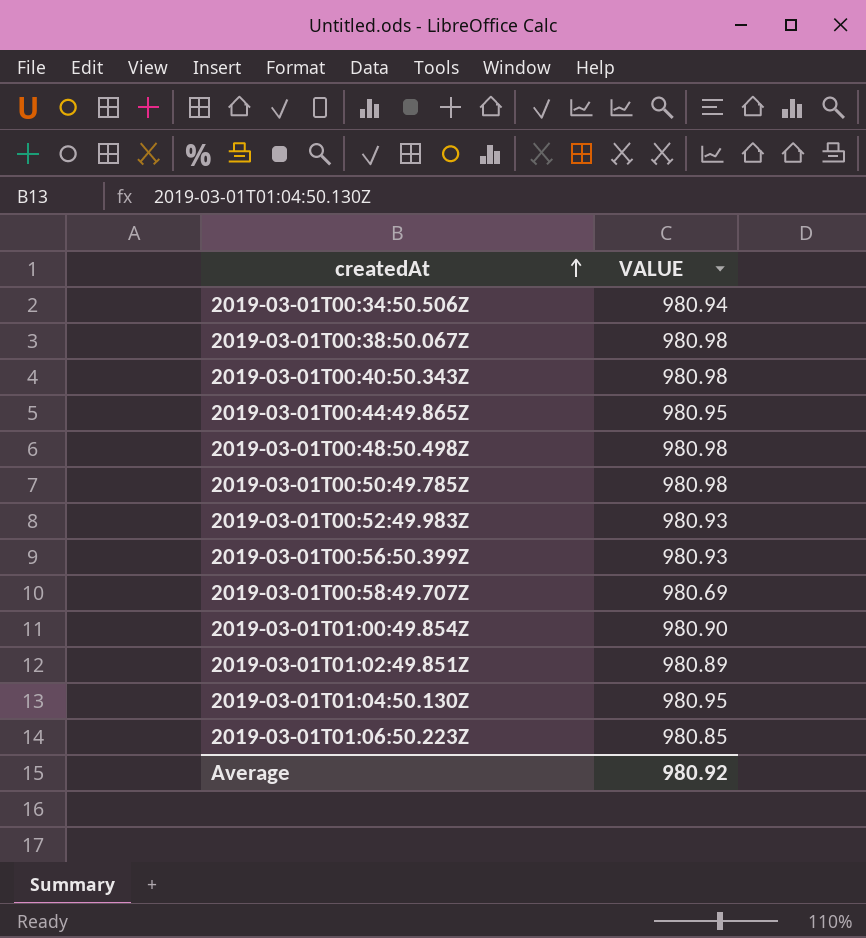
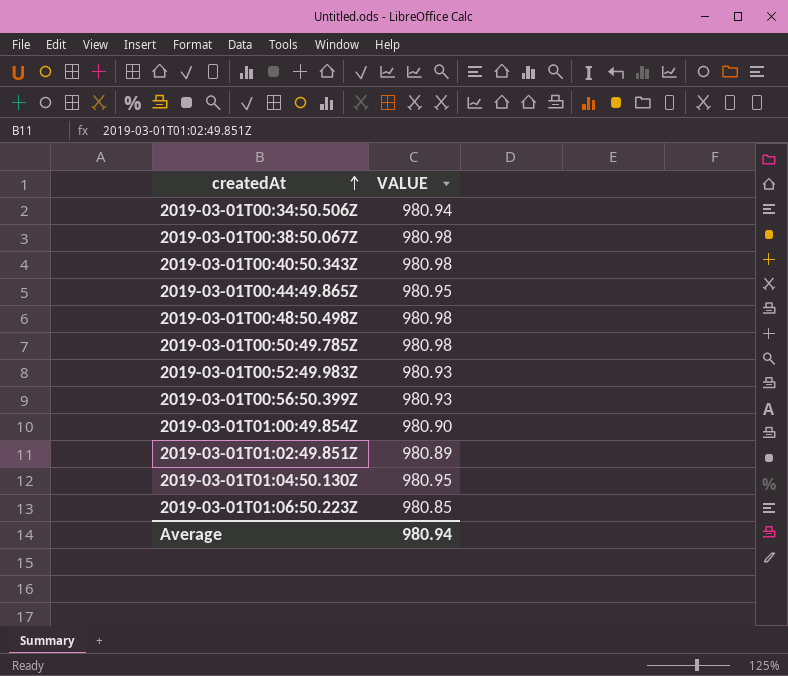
row 2019-03-01T00:58:49.707Z: 980.69 -> none
Average | VALUE: 980.92 -> 980.94

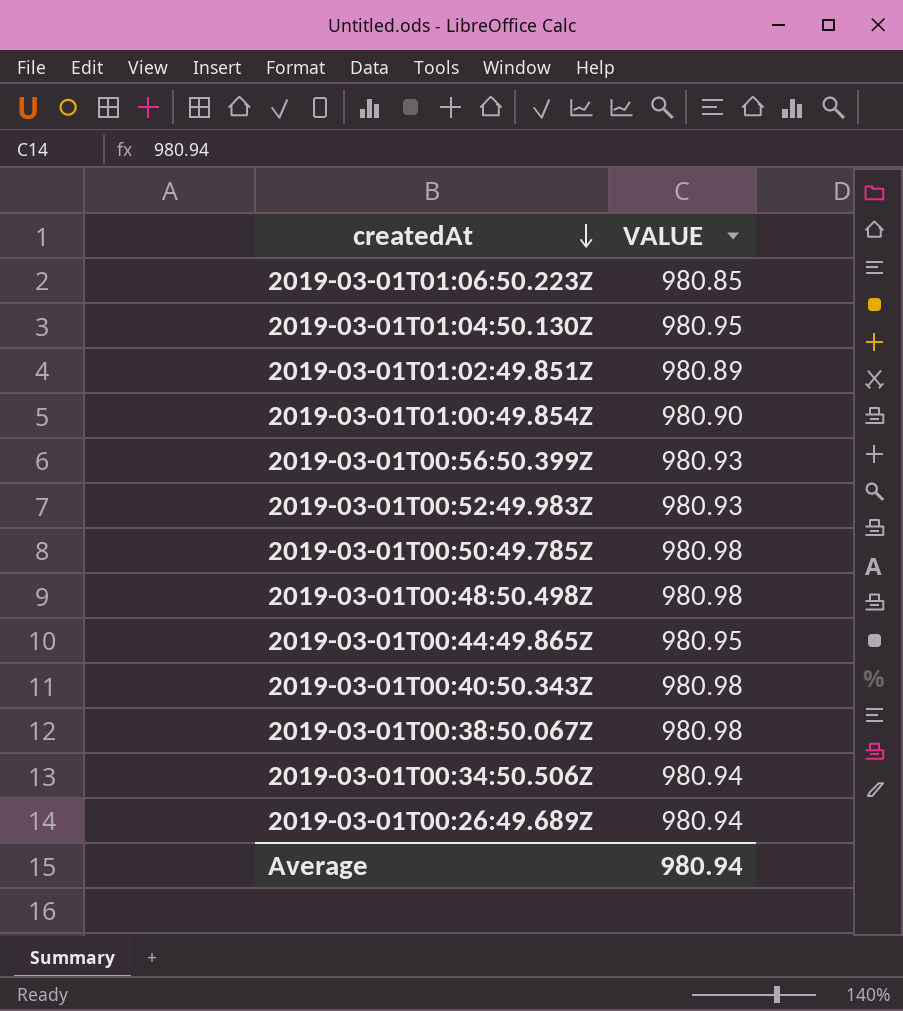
row order: createdAt ascending -> createdAt descending
row 2019-03-01T00:26:49.689Z: none -> 980.94

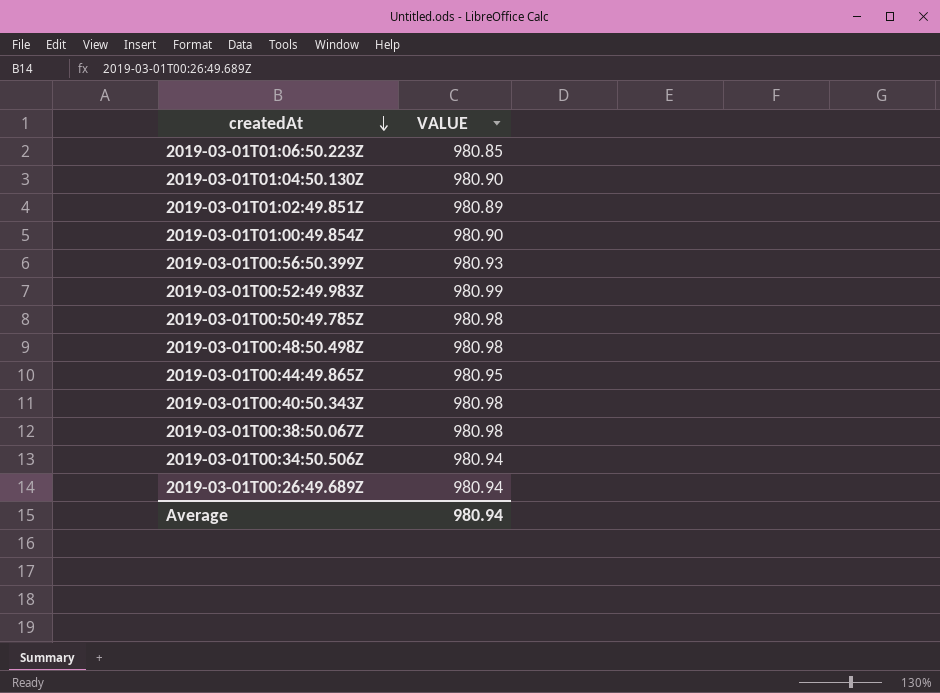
2019-03-01T01:04:50.130Z | VALUE: 980.95 -> 980.90
2019-03-01T00:52:49.983Z | VALUE: 980.93 -> 980.99

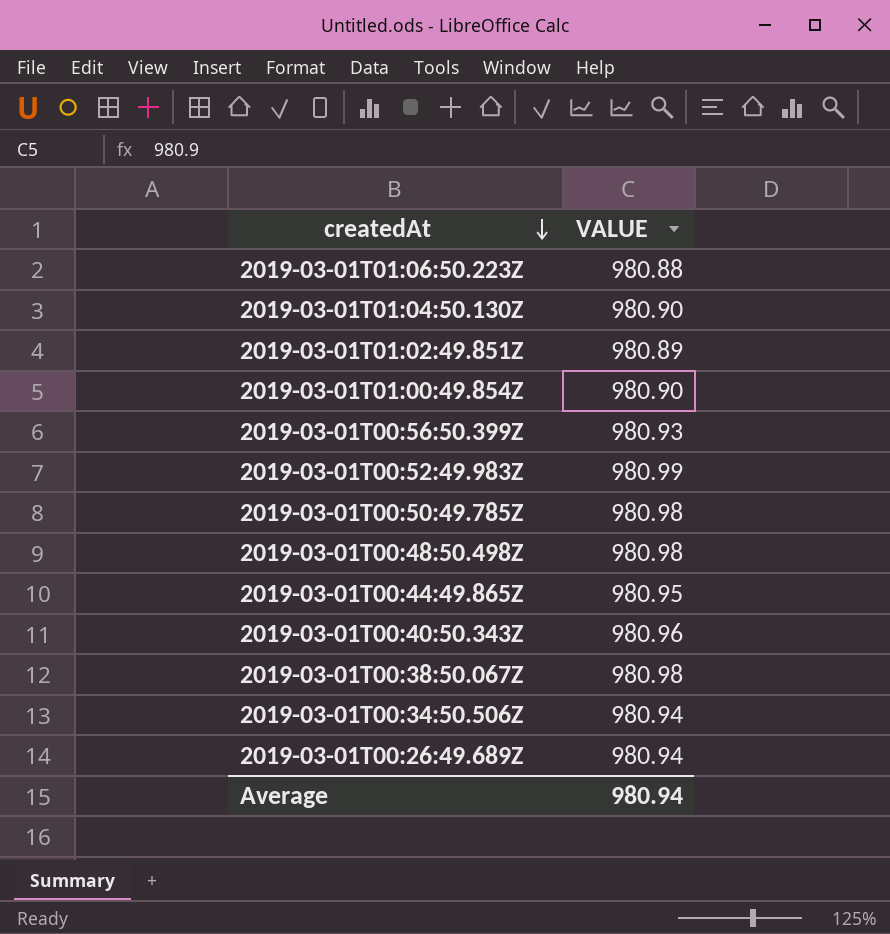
2019-03-01T01:06:50.223Z | VALUE: 980.85 -> 980.88
2019-03-01T00:40:50.343Z | VALUE: 980.98 -> 980.96

